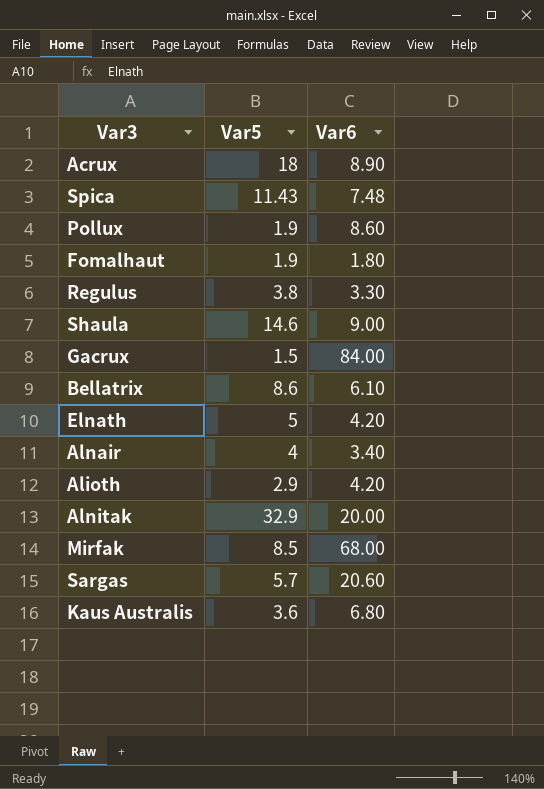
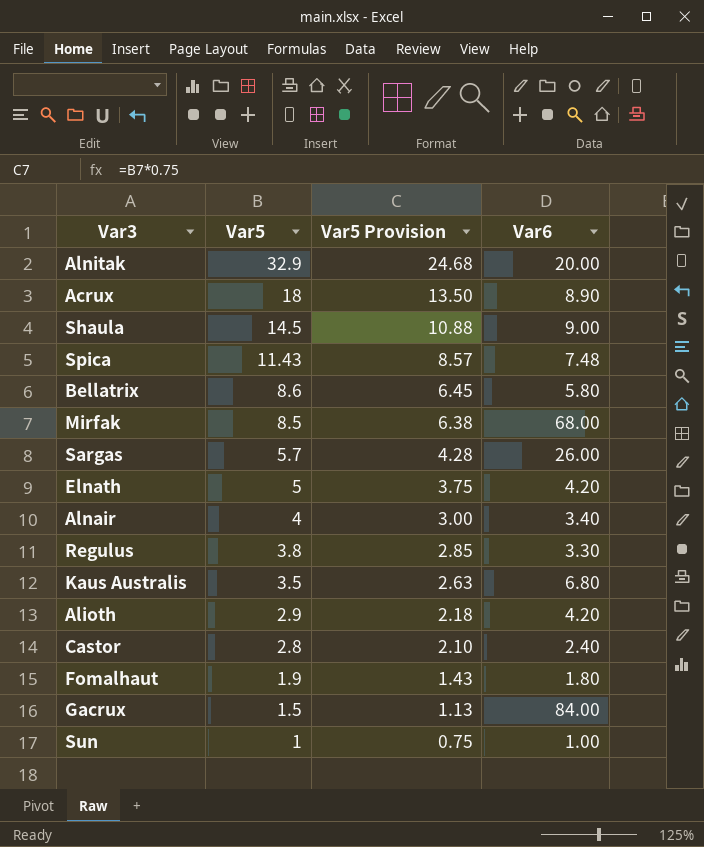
row order: none -> Var5 descending
column Var5 Provision | formula: none -> [Var5] * 0.75
row Pollux: 1.9 | 8.60 -> none
Shaula | Var5: 14.6 -> 14.5
Bellatrix | Var6: 6.10 -> 5.80
Sargas | Var6: 20.60 -> 26.00
Kaus Australis | Var5: 3.6 -> 3.5
row Castor: none -> 2.8 | 2.10 | 2.40
row Sun: none -> 1 | 0.75 | 1.00

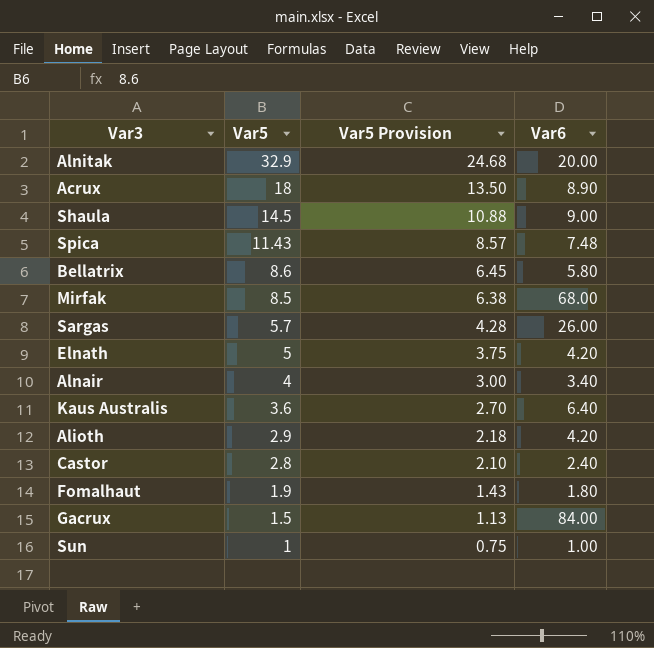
row Regulus: 3.8 | 2.85 | 3.30 -> none
Kaus Australis | Var5: 3.5 -> 3.6
Kaus Australis | Var5 Provision: 2.63 -> 2.70
Kaus Australis | Var6: 6.80 -> 6.40

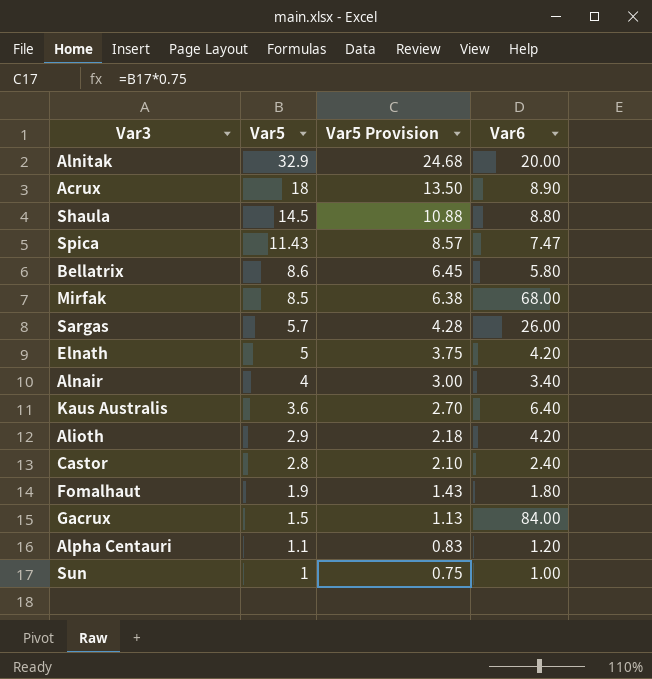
Shaula | Var6: 9.00 -> 8.80
Spica | Var6: 7.48 -> 7.47
row Alpha Centauri: none -> 1.1 | 0.83 | 1.20

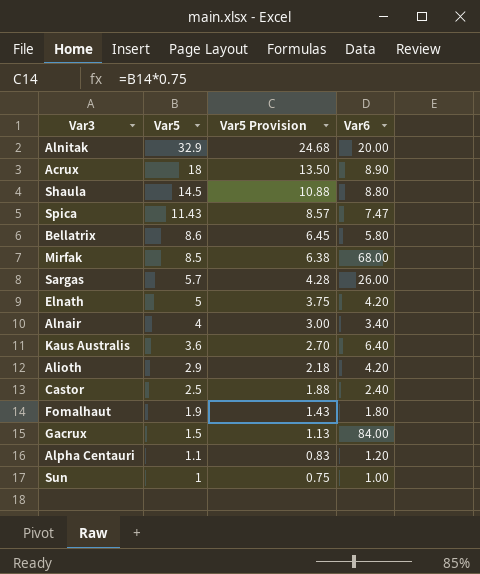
Castor | Var5: 2.8 -> 2.5
Castor | Var5 Provision: 2.10 -> 1.88

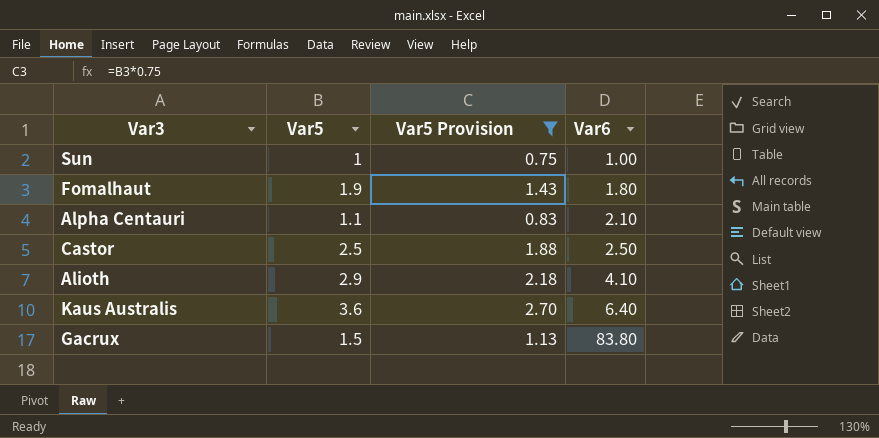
filter: none -> Var5 Provision <= 2.70
row order: Var5 descending -> Var6 ascending
Alpha Centauri | Var6: 1.20 -> 2.10
Castor | Var6: 2.40 -> 2.50
Alioth | Var6: 4.20 -> 4.10
Gacrux | Var6: 84.00 -> 83.80

